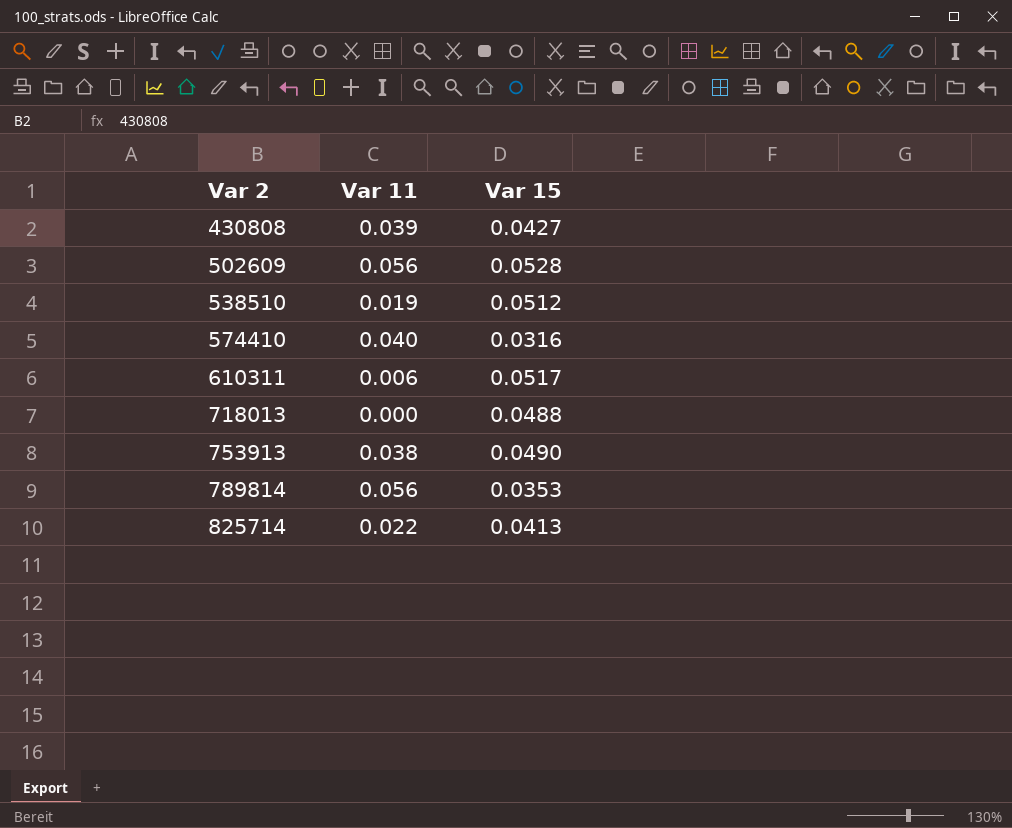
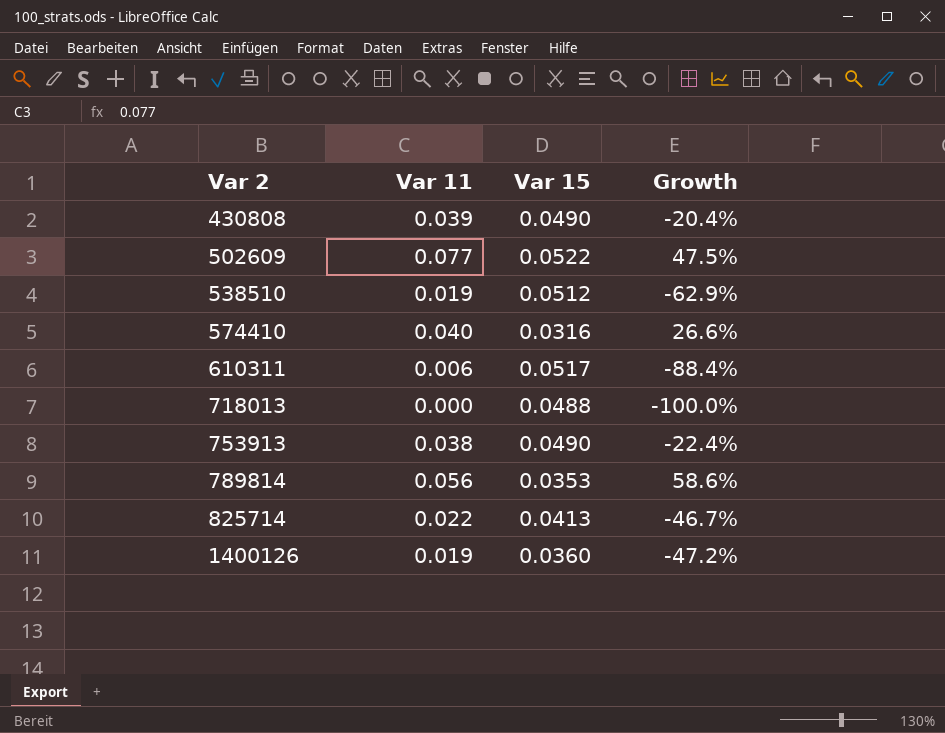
column Growth | formula: none -> ([Var 11] - [Var 15]) / [Var 15]
430808 | Var 15: 0.0427 -> 0.0490
502609 | Var 11: 0.056 -> 0.077
502609 | Var 15: 0.0528 -> 0.0522
row 1400126: none -> 0.019 | 0.0360 | -47.2%

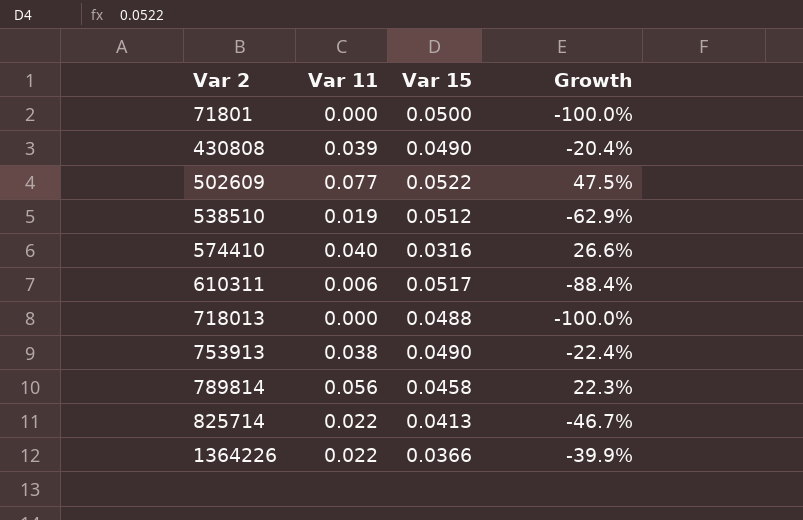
row 1400126: 0.019 | 0.0360 | -47.2% -> none
row 71801: none -> 0.000 | 0.0500 | -100.0%
789814 | Var 15: 0.0353 -> 0.0458
789814 | Growth: 58.6% -> 22.3%
row 1364226: none -> 0.022 | 0.0366 | -39.9%

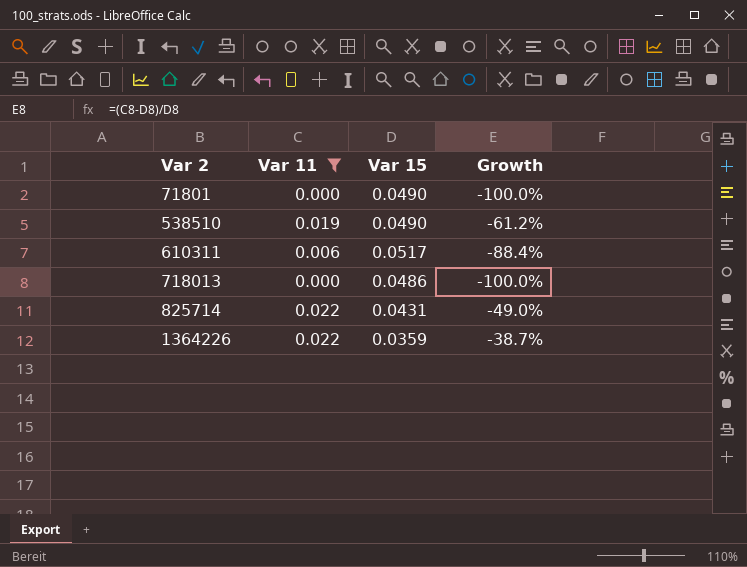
filter: none -> Var 11 <= 0.022
71801 | Var 15: 0.0500 -> 0.0490
538510 | Var 15: 0.0512 -> 0.0490
538510 | Growth: -62.9% -> -61.2%
718013 | Var 15: 0.0488 -> 0.0486
825714 | Var 15: 0.0413 -> 0.0431
825714 | Growth: -46.7% -> -49.0%
1364226 | Var 15: 0.0366 -> 0.0359
1364226 | Growth: -39.9% -> -38.7%

